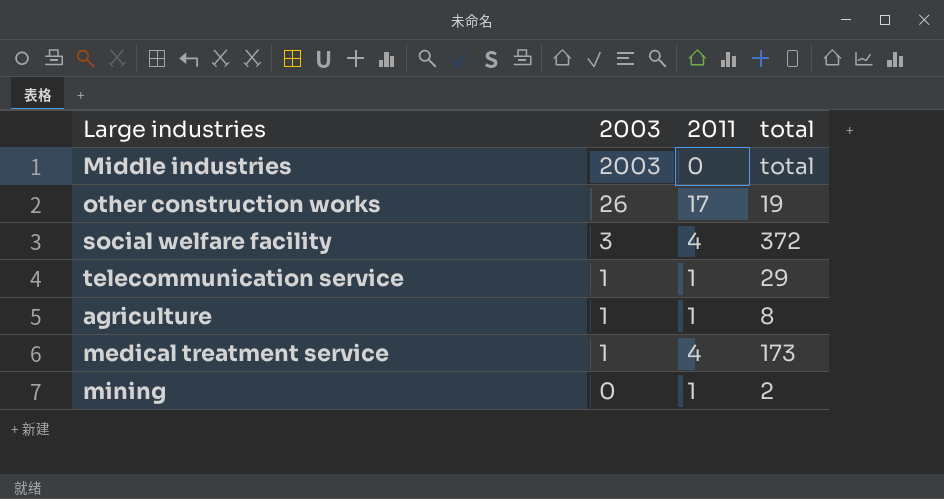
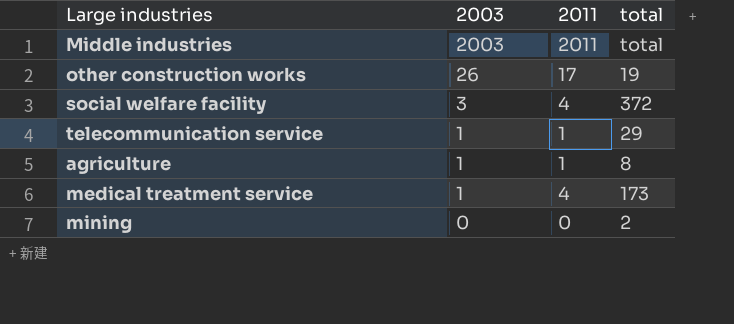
Middle industries | 2011: 0 -> 2011
mining | 2011: 1 -> 0

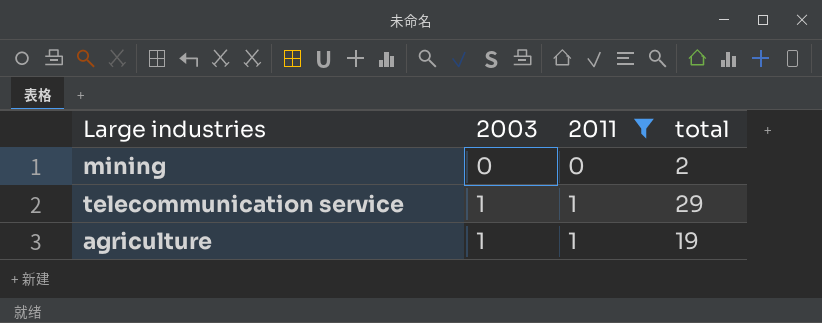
filter: none -> 2011 <= 1
row order: 2003 descending -> 2003 ascending
agriculture | total: 8 -> 19

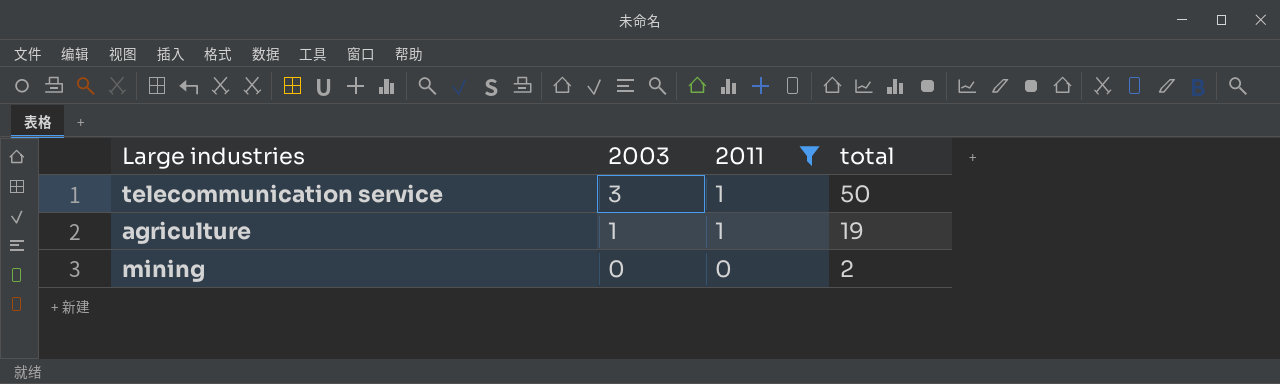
row order: 2003 ascending -> 2003 descending
telecommunication service | 2003: 1 -> 3
telecommunication service | total: 29 -> 50

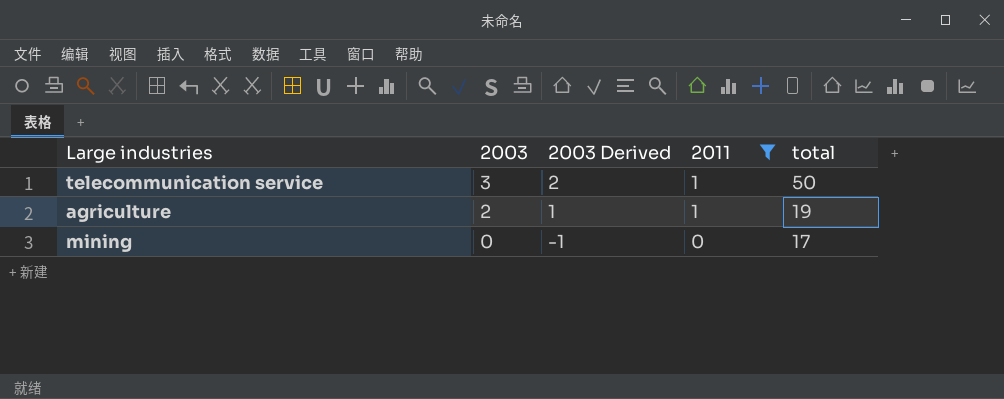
column 2003 Derived | formula: none -> [2003] - 1
agriculture | 2003: 1 -> 2
mining | total: 2 -> 17

